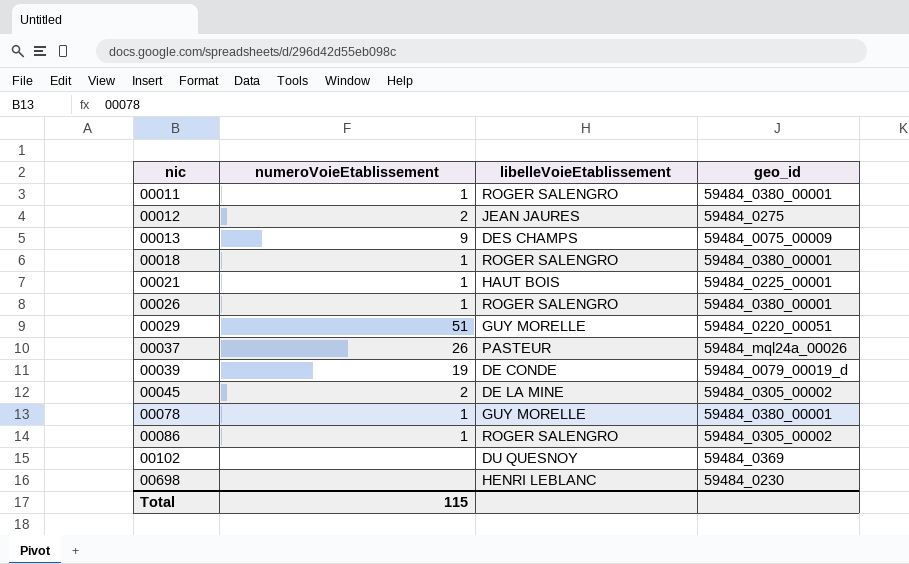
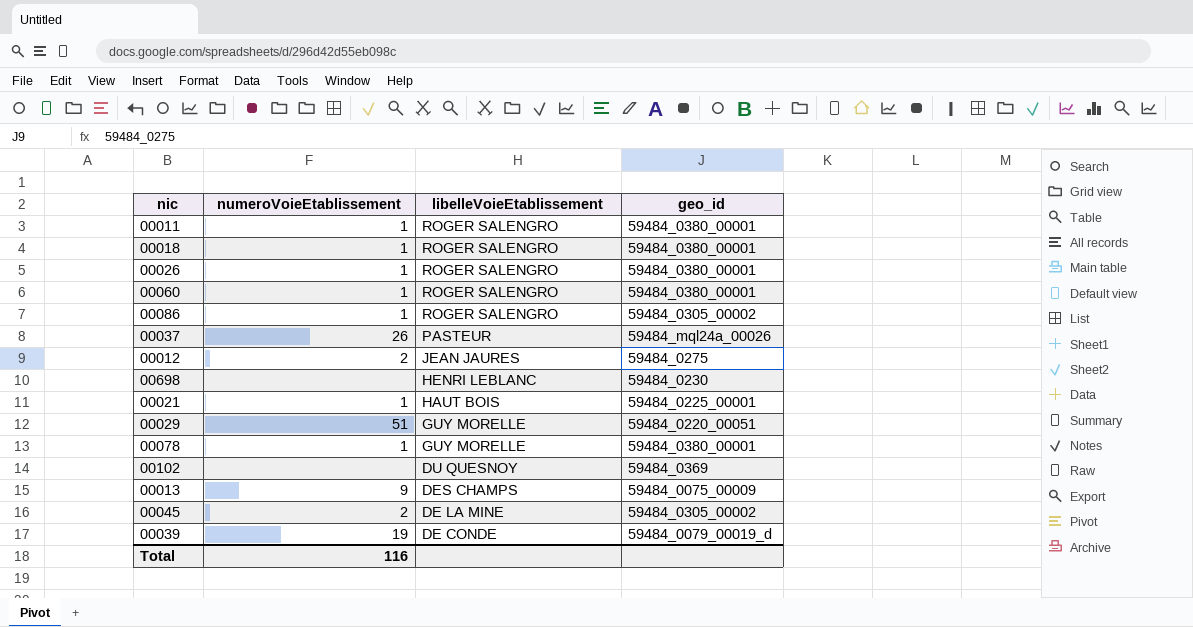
row order: nic ascending -> libelleVoieEtablissement descending
row 00060: none -> 1 | ROGER SALENGRO | 59484_0380_00001
Total | numeroVoieEtablissement: 115 -> 116

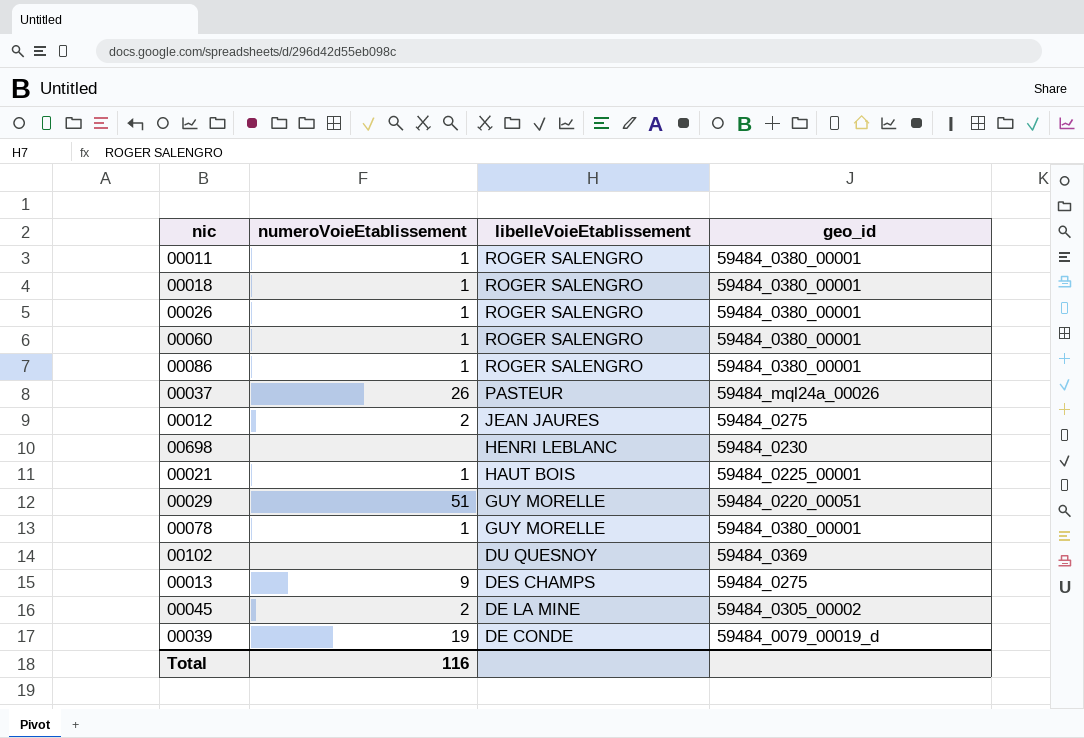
00086 | geo_id: 59484_0305_00002 -> 59484_0380_00001
00013 | geo_id: 59484_0075_00009 -> 59484_0275

